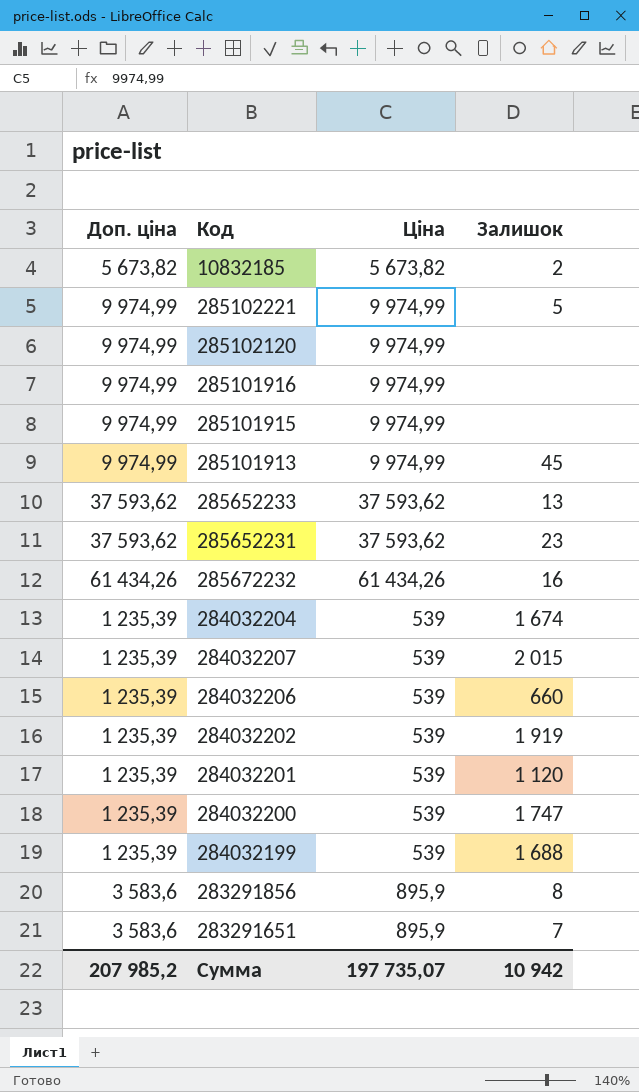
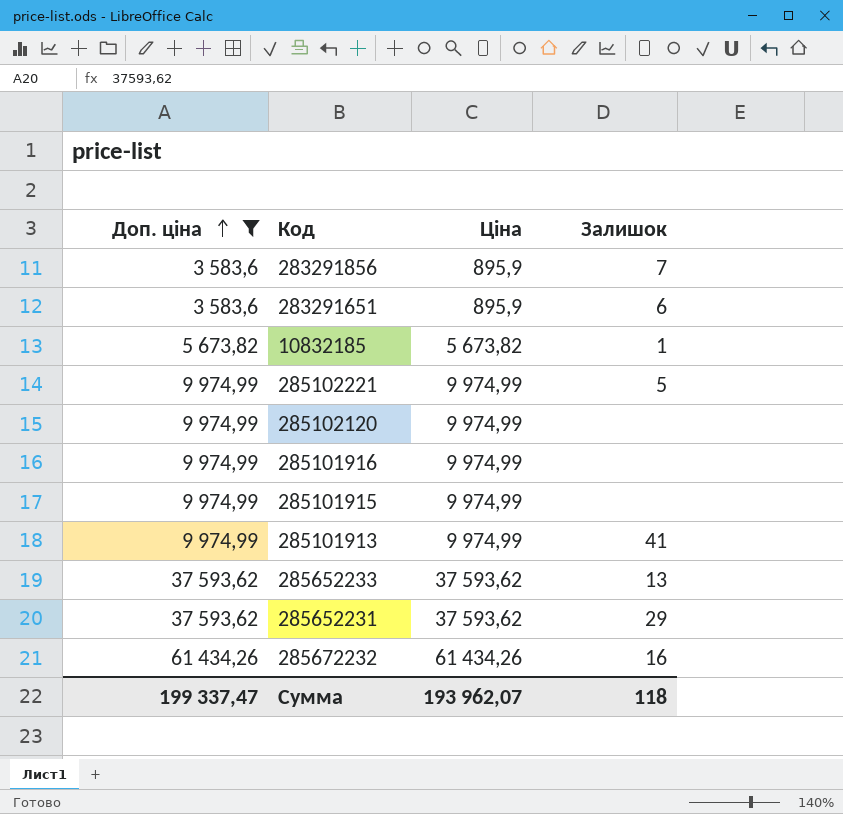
filter: none -> Доп. ціна != 1 235,39
row order: none -> Доп. ціна ascending
283291856 | Залишок: 8 -> 7
283291651 | Залишок: 7 -> 6
10832185 | Залишок: 2 -> 1
285101913 | Залишок: 45 -> 41
285652231 | Залишок: 23 -> 29
Сумма | Доп. ціна: 207 985,2 -> 199 337,47
Сумма | Ціна: 197 735,07 -> 193 962,07
Сумма | Залишок: 10 942 -> 118

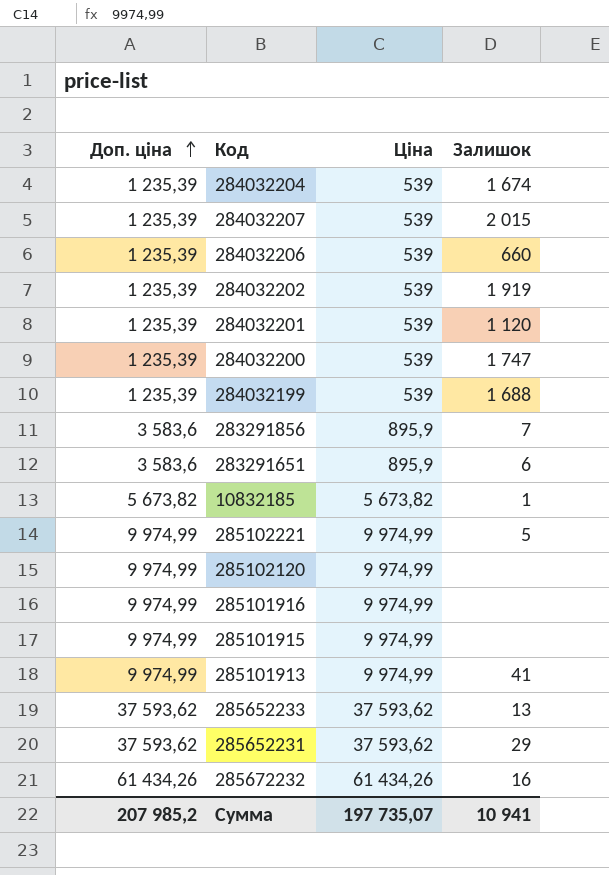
filter: Доп. ціна != 1 235,39 -> none
Сумма | Доп. ціна: 199 337,47 -> 207 985,2
Сумма | Ціна: 193 962,07 -> 197 735,07
Сумма | Залишок: 118 -> 10 941

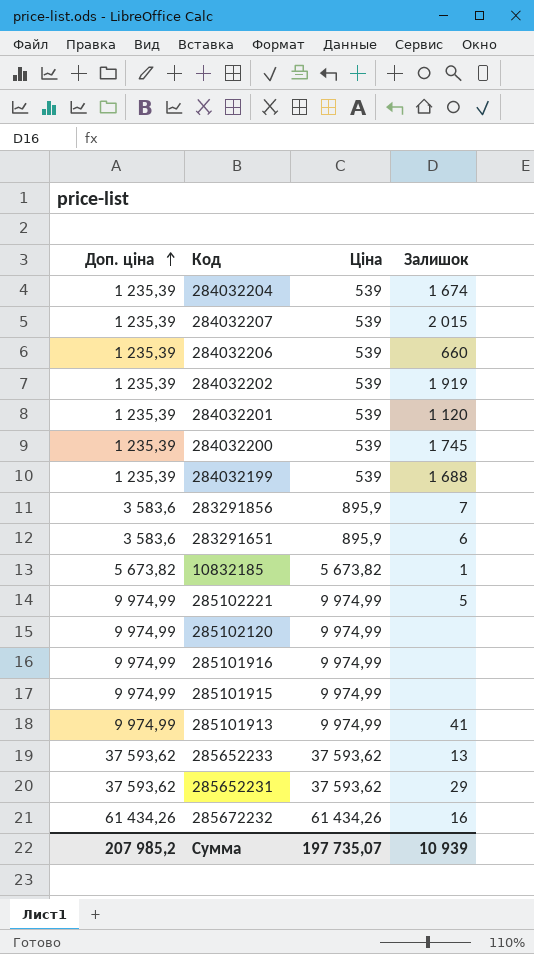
284032200 | Залишок: 1 747 -> 1 745
Сумма | Залишок: 10 941 -> 10 939

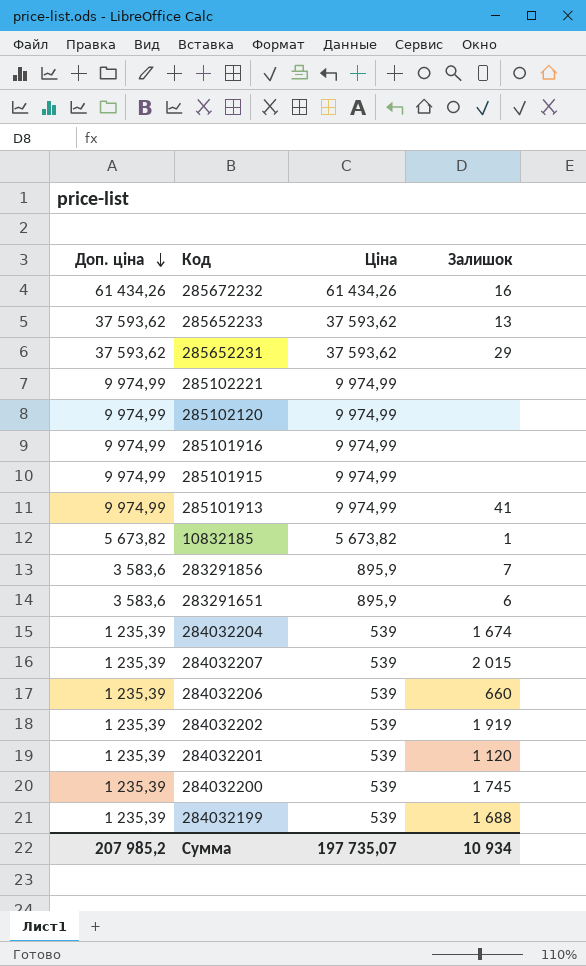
row order: Доп. ціна ascending -> Доп. ціна descending
285102221 | Залишок: 5 -> none
Сумма | Залишок: 10 939 -> 10 934

